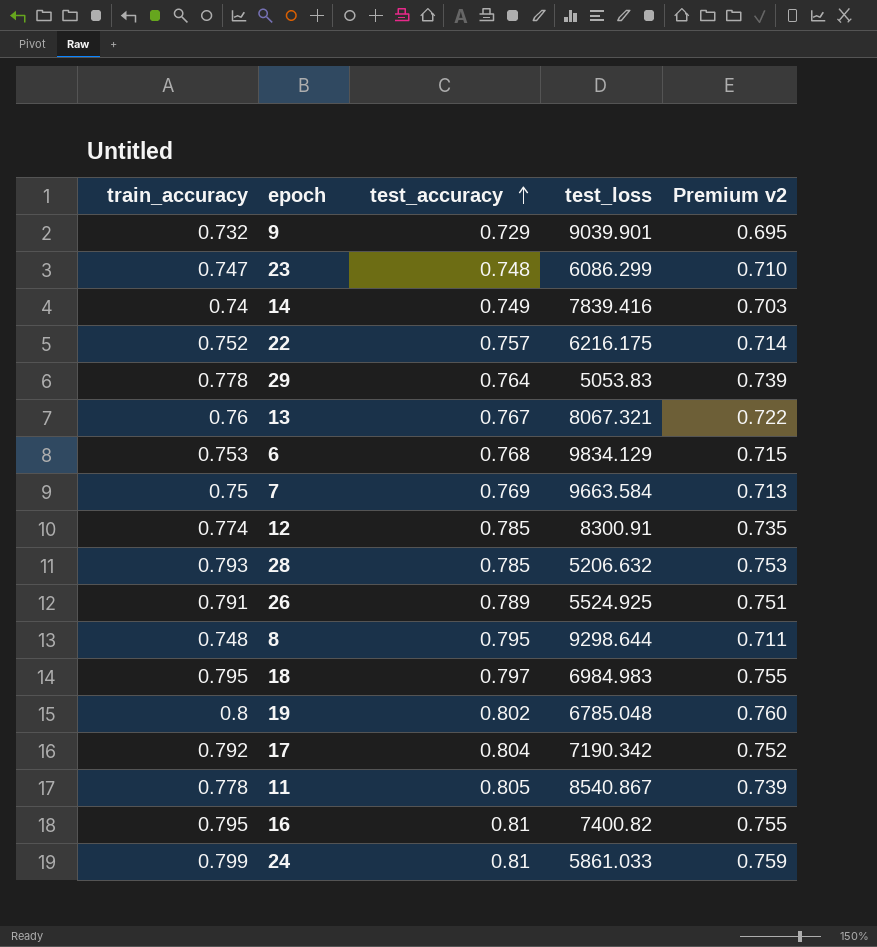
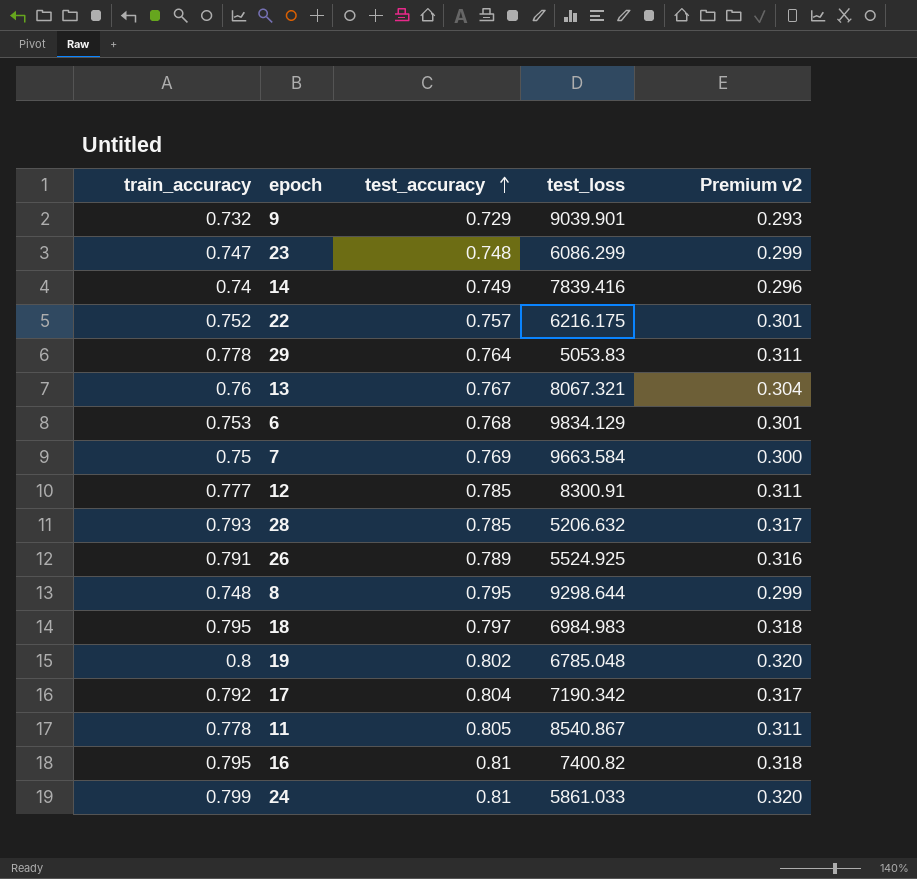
column Premium v2 | formula: [train_accuracy] * 0.95 -> [train_accuracy] * 0.4
12 | train_accuracy: 0.774 -> 0.777

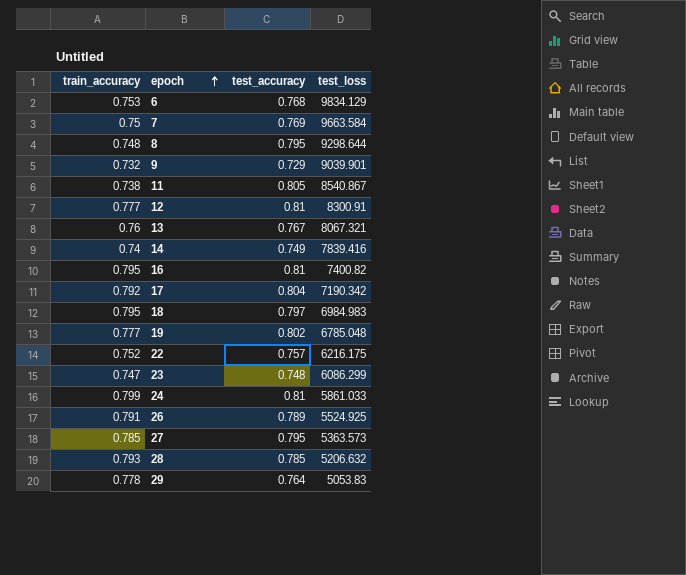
row order: test_accuracy ascending -> epoch ascending
column Premium v2 | formula: [train_accuracy] * 0.4 -> none
11 | train_accuracy: 0.778 -> 0.738
12 | test_accuracy: 0.785 -> 0.81
19 | train_accuracy: 0.8 -> 0.777
row 27: none -> 0.785 | 0.795 | 5363.573

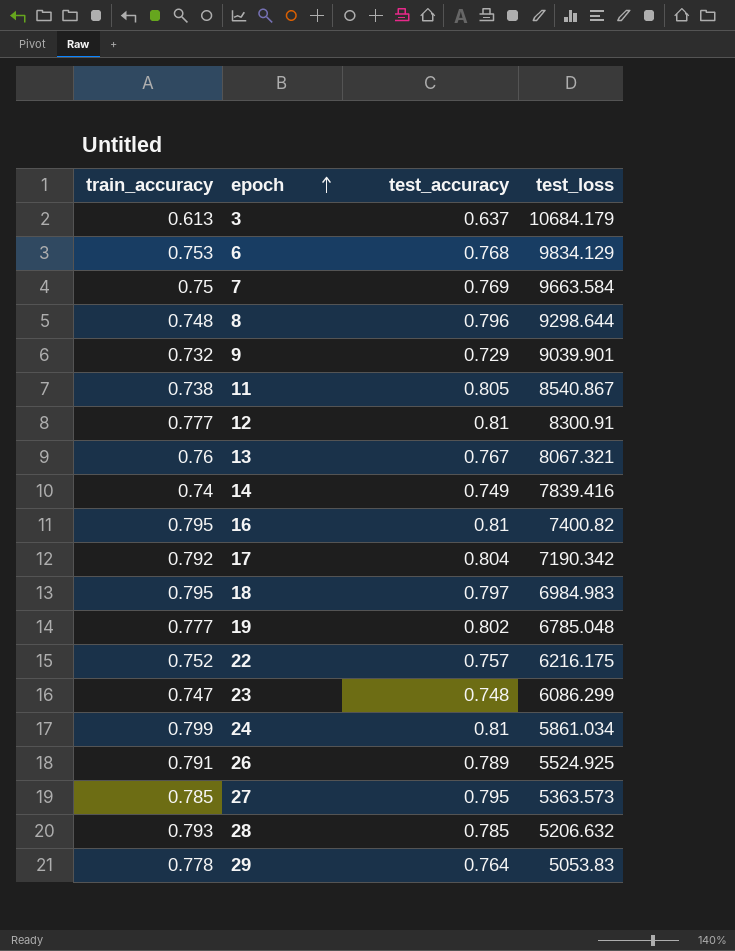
row 3: none -> 0.613 | 0.637 | 10684.179
8 | test_accuracy: 0.795 -> 0.796
24 | test_loss: 5861.033 -> 5861.034

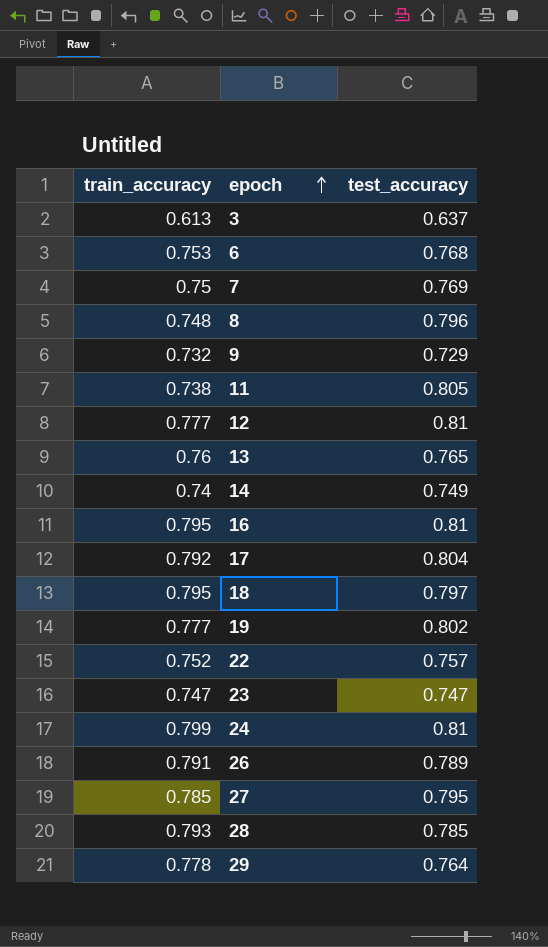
column test_loss | position: 4 -> none
13 | test_accuracy: 0.767 -> 0.765
23 | test_accuracy: 0.748 -> 0.747

